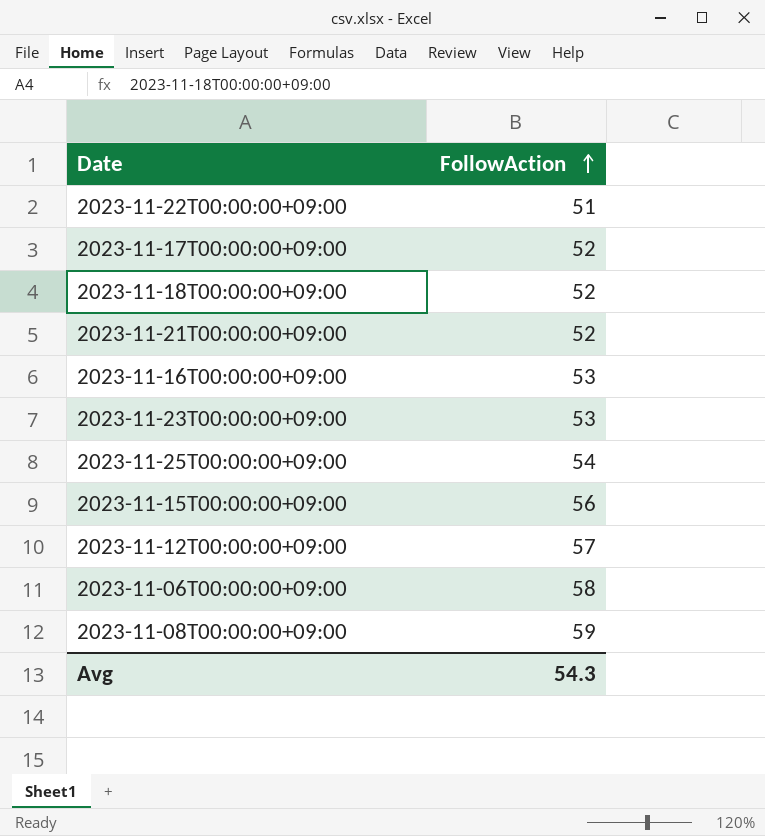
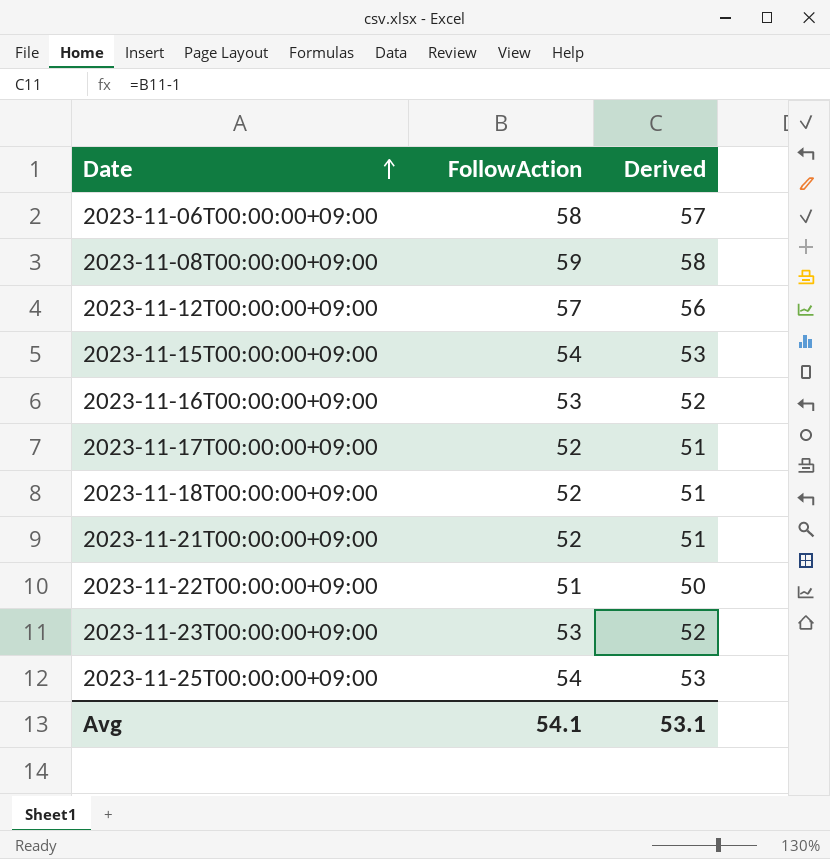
row order: FollowAction ascending -> Date ascending
column Derived | formula: none -> [FollowAction] - 1
2023-11-15T00:00:00+09:00 | FollowAction: 56 -> 54
Avg | FollowAction: 54.3 -> 54.1

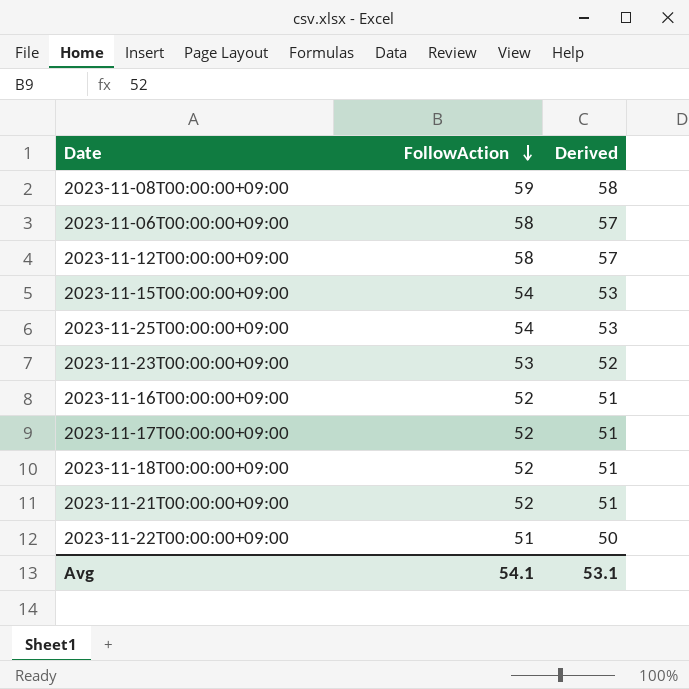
row order: Date ascending -> FollowAction descending
2023-11-12T00:00:00+09:00 | FollowAction: 57 -> 58
2023-11-12T00:00:00+09:00 | Derived: 56 -> 57
2023-11-16T00:00:00+09:00 | FollowAction: 53 -> 52
2023-11-16T00:00:00+09:00 | Derived: 52 -> 51

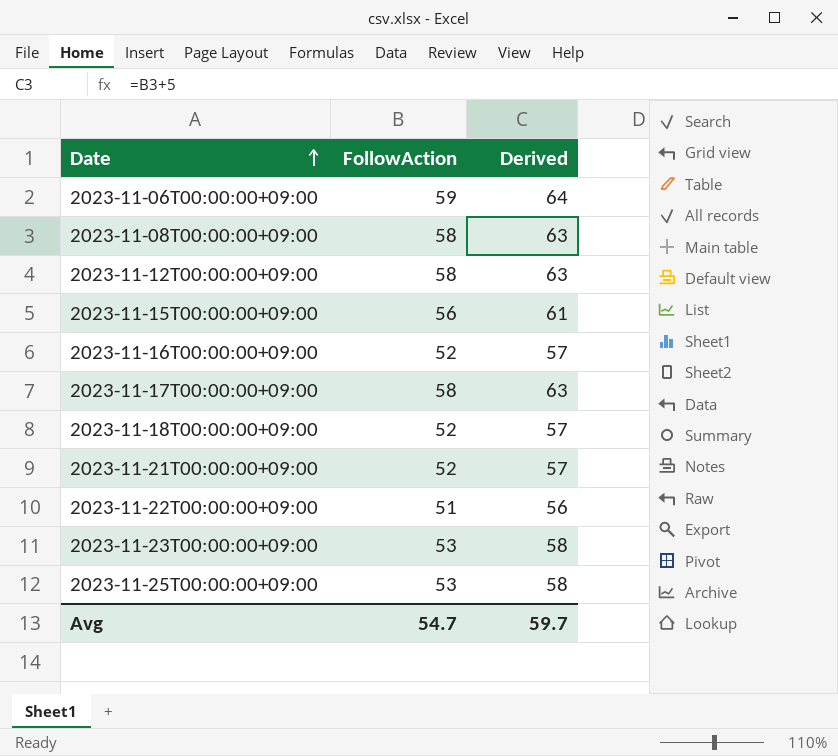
row order: FollowAction descending -> Date ascending
column Derived | formula: [FollowAction] - 1 -> [FollowAction] + 5
2023-11-06T00:00:00+09:00 | FollowAction: 58 -> 59
2023-11-08T00:00:00+09:00 | FollowAction: 59 -> 58
2023-11-15T00:00:00+09:00 | FollowAction: 54 -> 56
2023-11-17T00:00:00+09:00 | FollowAction: 52 -> 58
2023-11-25T00:00:00+09:00 | FollowAction: 54 -> 53
Avg | FollowAction: 54.1 -> 54.7
Avg | Derived: 53.1 -> 59.7

